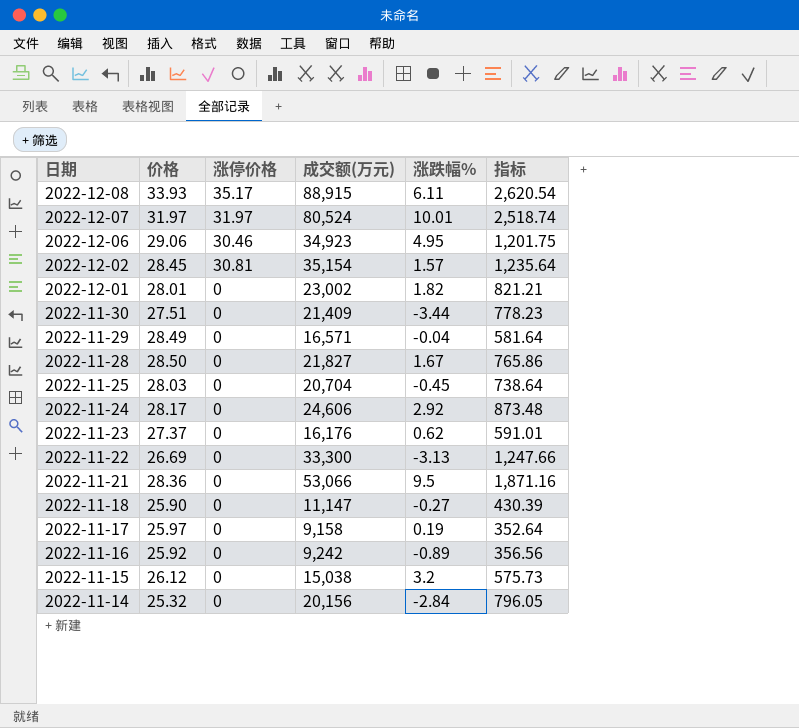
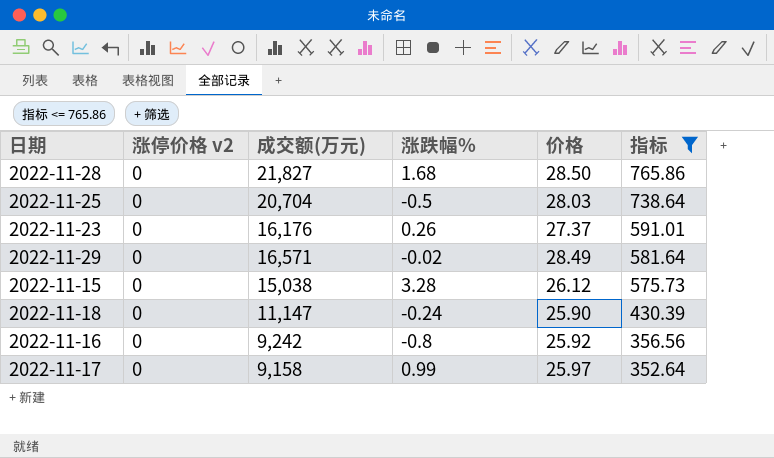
filter: none -> 指标 <= 765.86
row order: 日期 descending -> 指标 descending
column name: 涨停价格 -> 涨停价格 v2
column 价格 | position: 2 -> 5
2022-11-28 | 涨跌幅%: 1.67 -> 1.68
2022-11-25 | 涨跌幅%: -0.45 -> -0.5
2022-11-23 | 涨跌幅%: 0.62 -> 0.26
2022-11-29 | 涨跌幅%: -0.04 -> -0.02
2022-11-15 | 涨跌幅%: 3.2 -> 3.28
2022-11-18 | 涨跌幅%: -0.27 -> -0.24
2022-11-16 | 涨跌幅%: -0.89 -> -0.8
2022-11-17 | 涨跌幅%: 0.19 -> 0.99

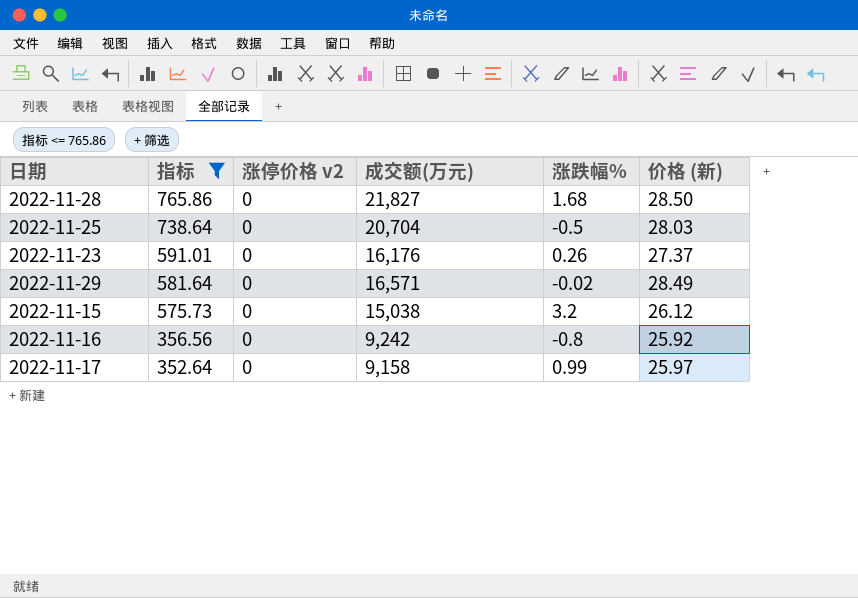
column 指标 | position: 6 -> 2
column name: 价格 -> 价格 (新)
row 2022-11-18: 0 | 11,147 | -0.24 | 25.90 | 430.39 -> none
2022-11-15 | 涨跌幅%: 3.28 -> 3.2

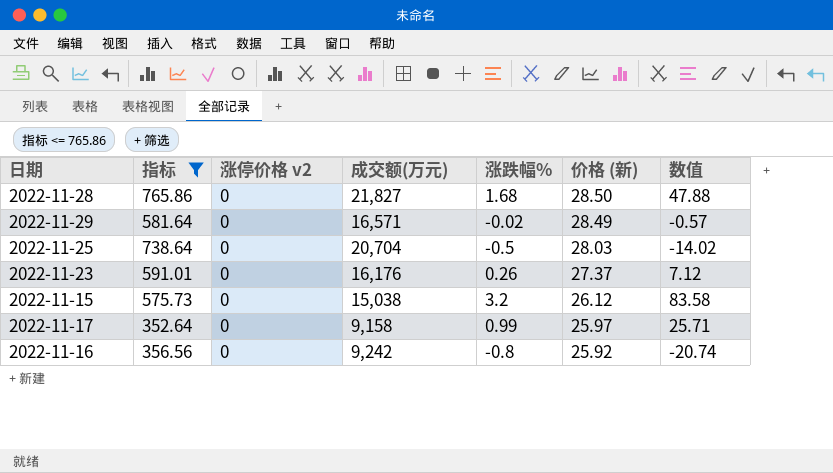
row order: 指标 descending -> 价格 (新) descending
column 数值 | formula: none -> [涨跌幅%] * [价格 (新)]

